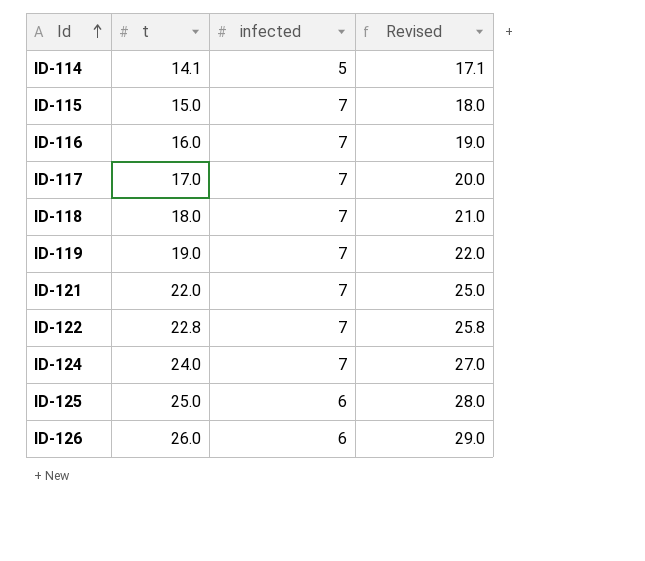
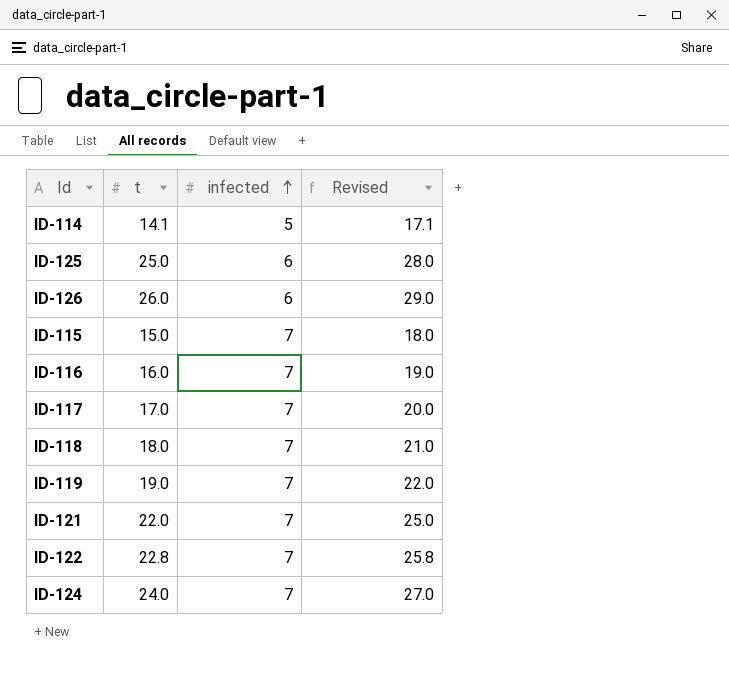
row order: Id ascending -> infected ascending

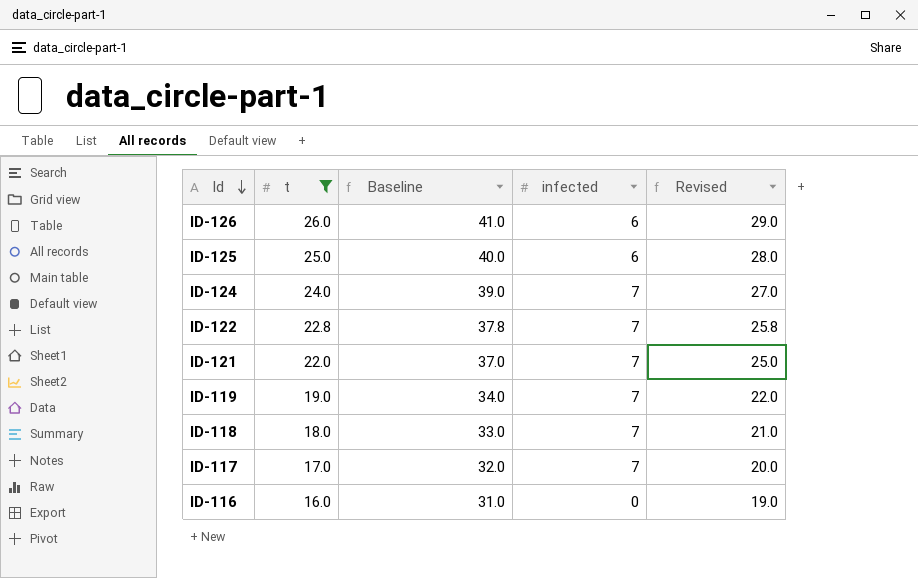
filter: none -> t >= 16.0
row order: infected ascending -> Id descending
column Baseline | formula: none -> [t] + 15
ID-116 | infected: 7 -> 0

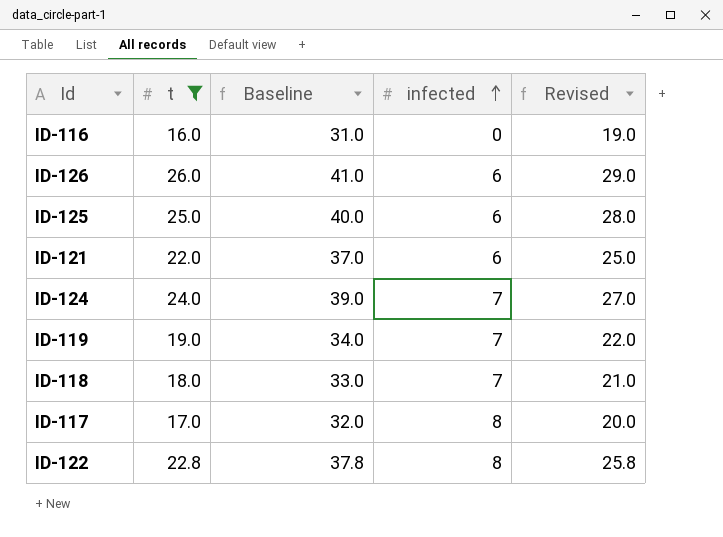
row order: Id descending -> infected ascending
ID-121 | infected: 7 -> 6
ID-117 | infected: 7 -> 8
ID-122 | infected: 7 -> 8

